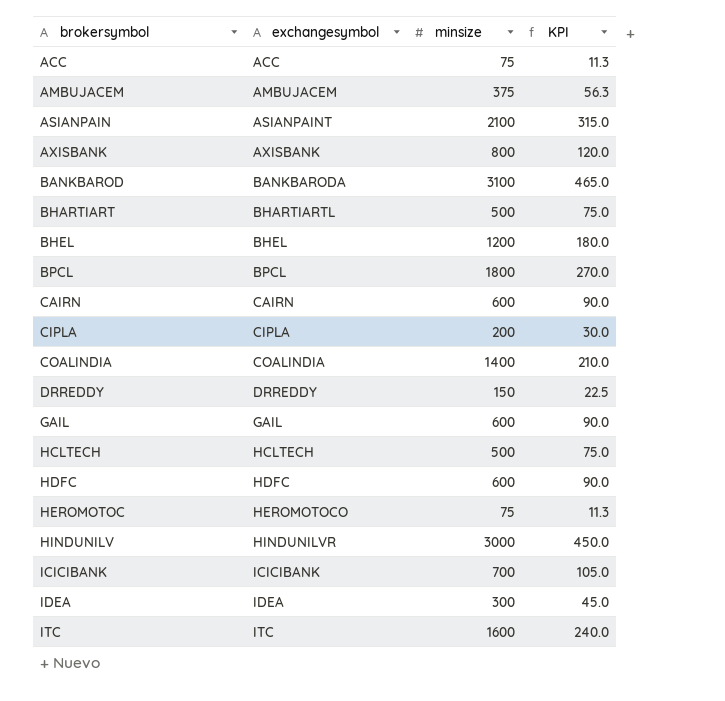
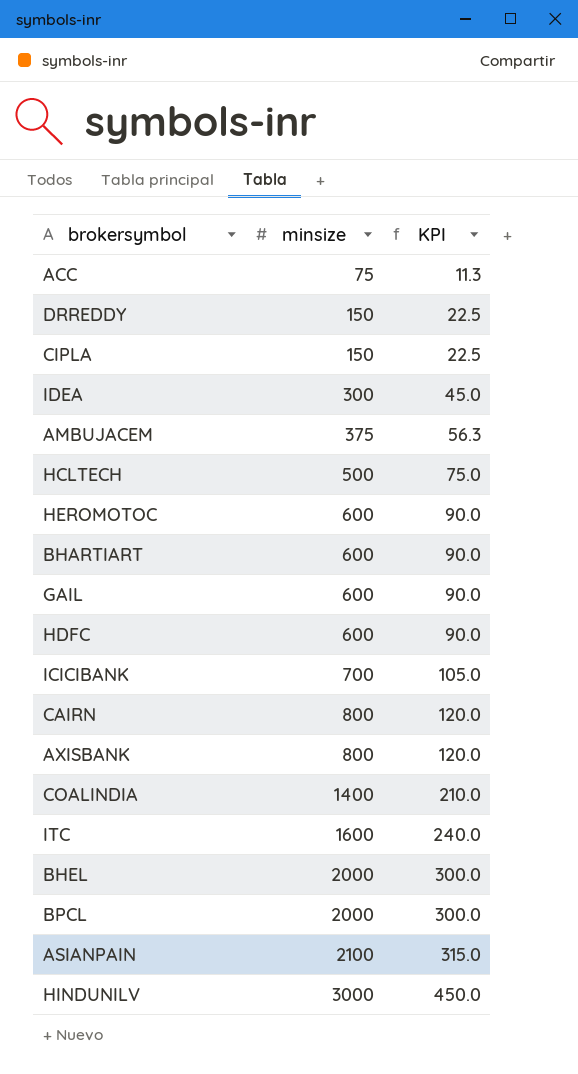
row order: brokersymbol ascending -> minsize ascending
column exchangesymbol | position: 2 -> none
row BANKBAROD: BANKBARODA | 3100 | 465.0 -> none
CIPLA | minsize: 200 -> 150
CIPLA | KPI: 30.0 -> 22.5
HEROMOTOC | minsize: 75 -> 600
HEROMOTOC | KPI: 11.3 -> 90.0
BHARTIART | minsize: 500 -> 600
BHARTIART | KPI: 75.0 -> 90.0
CAIRN | minsize: 600 -> 800
CAIRN | KPI: 90.0 -> 120.0
BHEL | minsize: 1200 -> 2000
BHEL | KPI: 180.0 -> 300.0
BPCL | minsize: 1800 -> 2000
BPCL | KPI: 270.0 -> 300.0

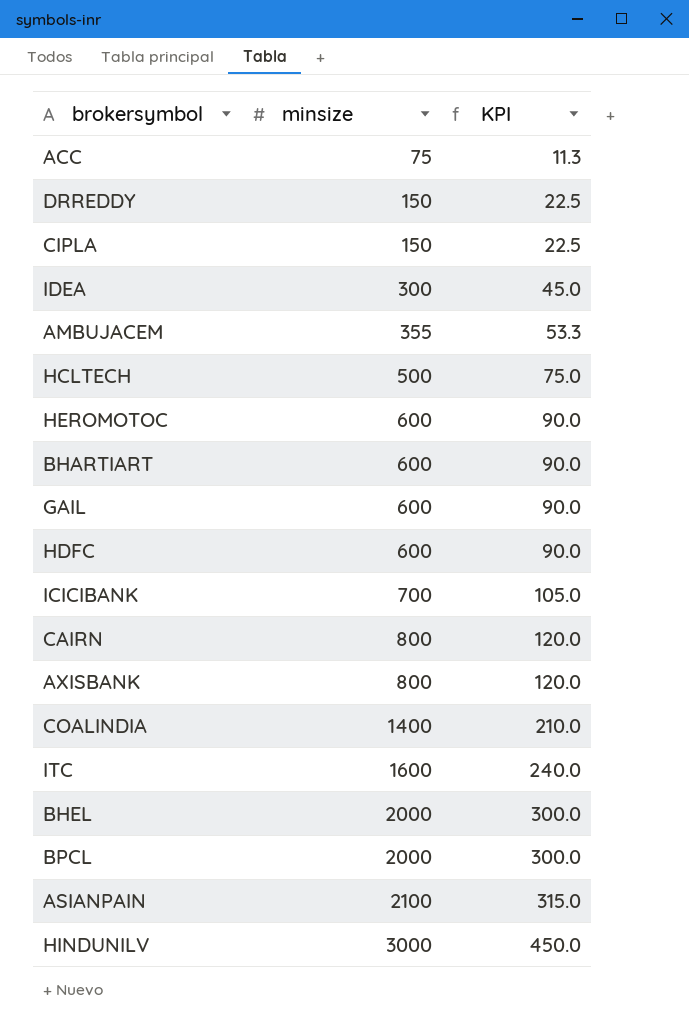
AMBUJACEM | minsize: 375 -> 355
AMBUJACEM | KPI: 56.3 -> 53.3

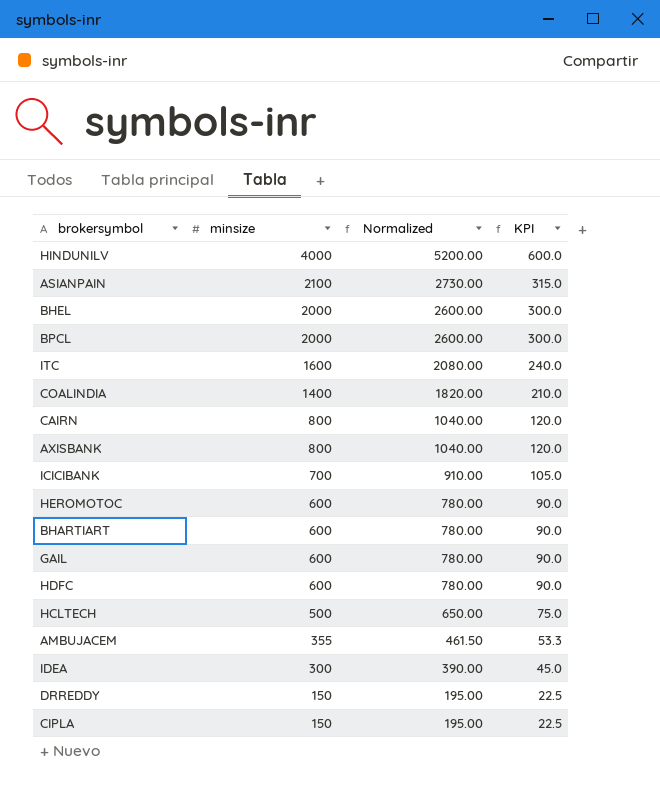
row order: minsize ascending -> minsize descending
column Normalized | formula: none -> [minsize] * 1.3
row ACC: 75 | 11.3 -> none
HINDUNILV | minsize: 3000 -> 4000
HINDUNILV | KPI: 450.0 -> 600.0

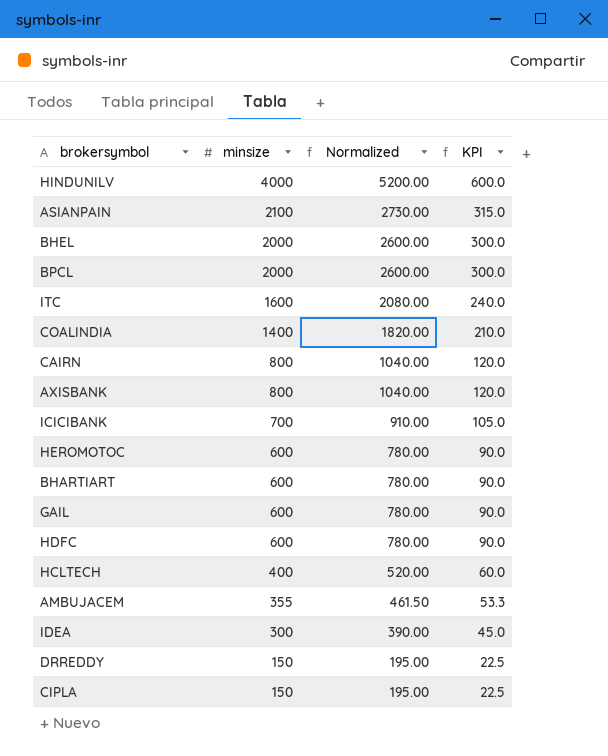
HCLTECH | minsize: 500 -> 400
HCLTECH | Normalized: 650.00 -> 520.00
HCLTECH | KPI: 75.0 -> 60.0

